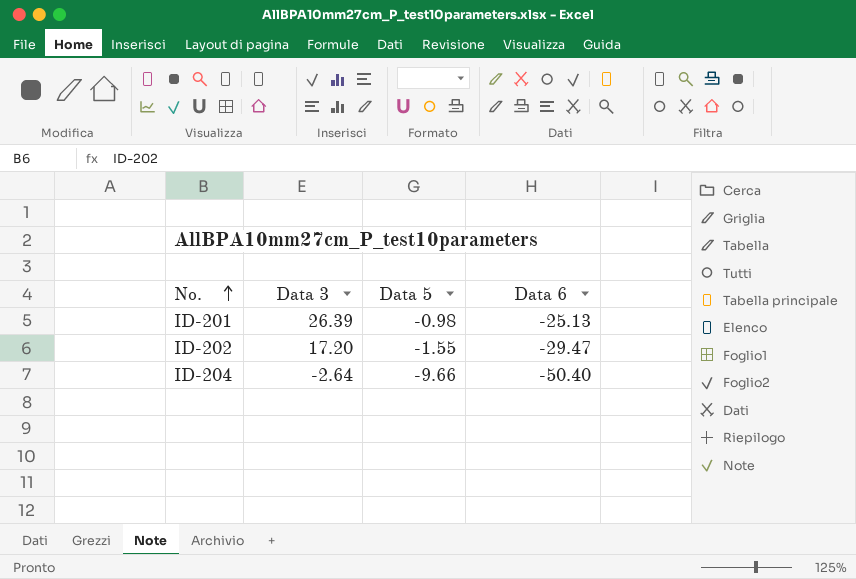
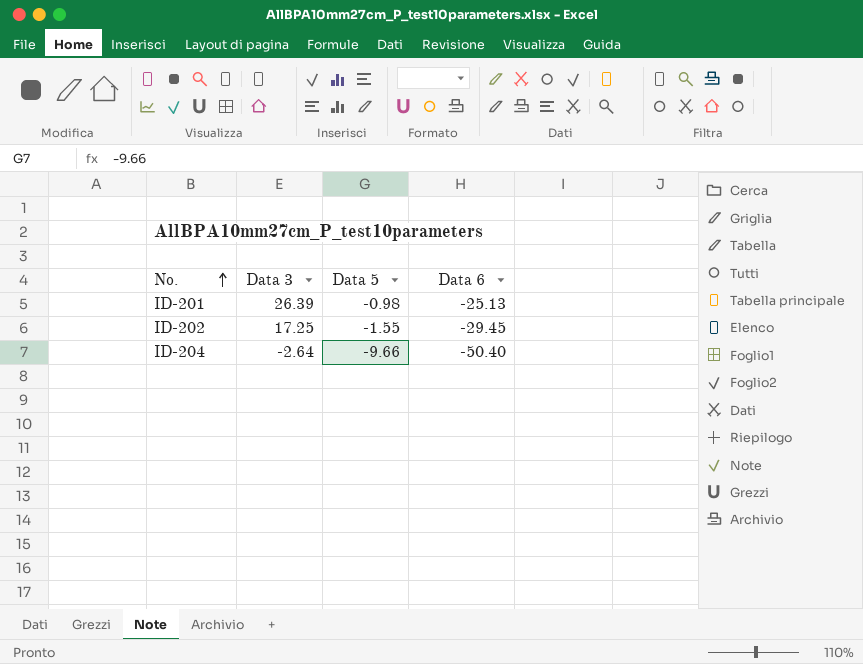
ID-202 | Data 3: 17.20 -> 17.25
ID-202 | Data 6: -29.47 -> -29.45

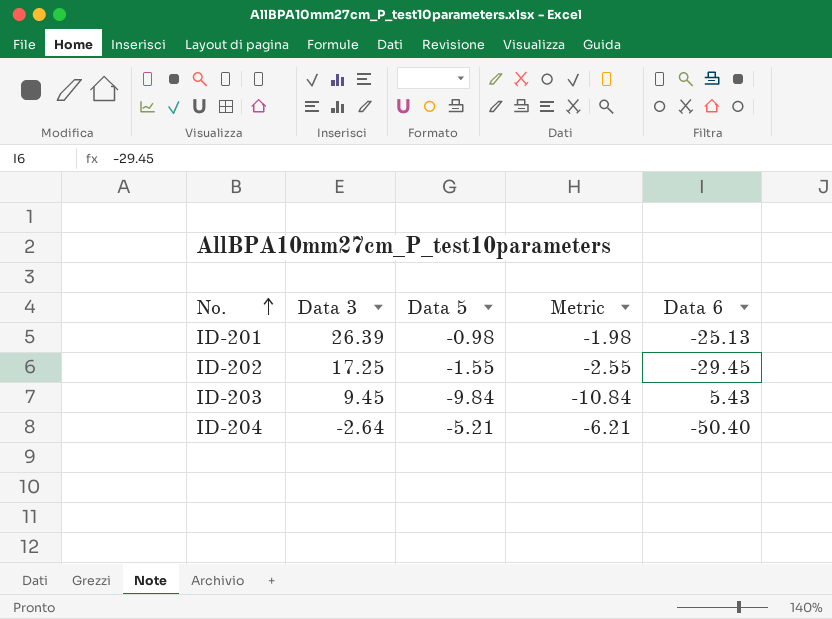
column Metric | formula: none -> [Data 5] - 1
row ID-203: none -> 9.45 | -9.84 | -10.84 | 5.43
ID-204 | Data 5: -9.66 -> -5.21

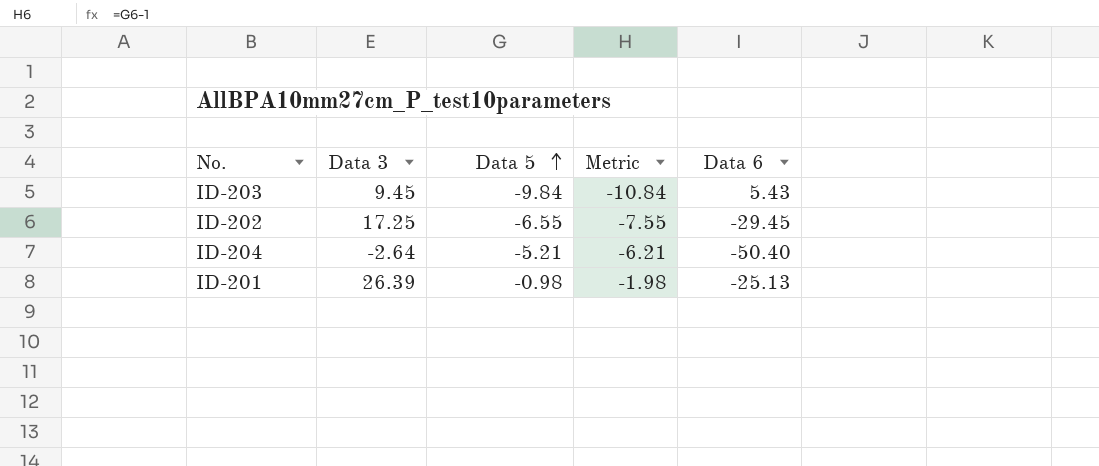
row order: No. ascending -> Data 5 ascending
ID-202 | Data 5: -1.55 -> -6.55
ID-202 | Metric: -2.55 -> -7.55

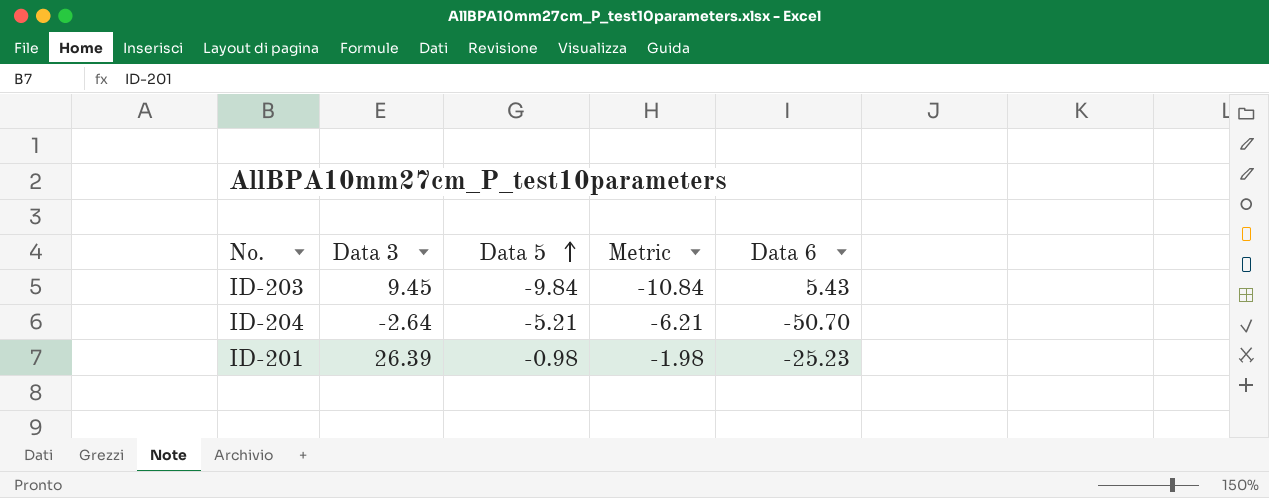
row ID-202: 17.25 | -6.55 | -7.55 | -29.45 -> none
ID-204 | Data 6: -50.40 -> -50.70
ID-201 | Data 6: -25.13 -> -25.23

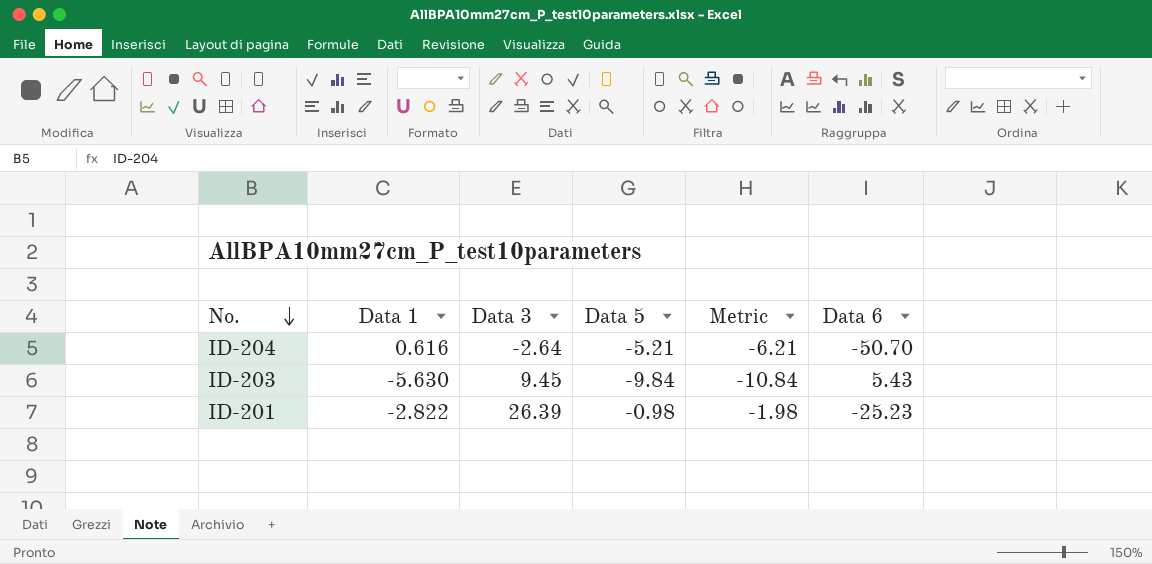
row order: Data 5 ascending -> No. descending
column Data 1 | position: none -> 2

